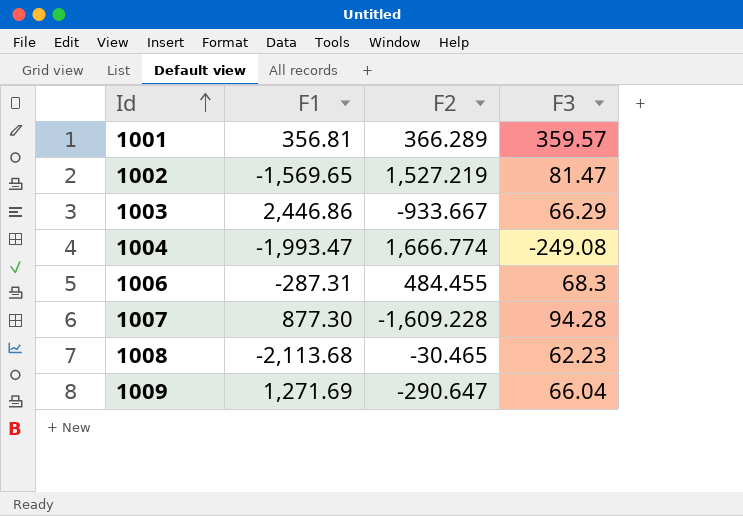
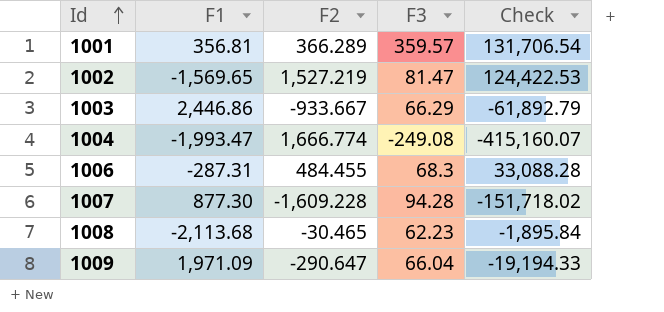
column Check | formula: none -> [F2] * [F3]
1009 | F1: 1,271.69 -> 1,971.09

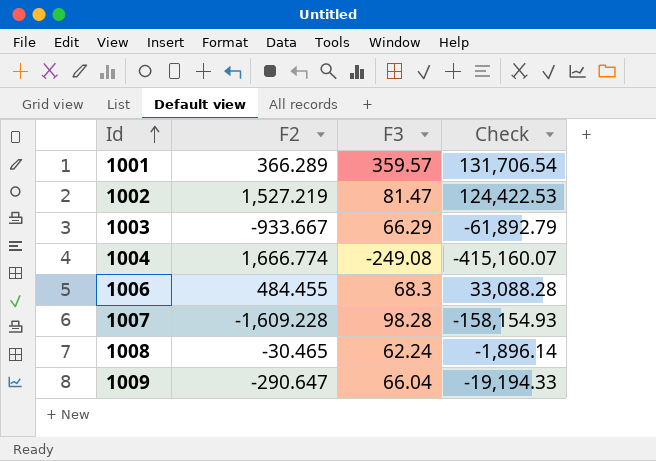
column F1 | position: 2 -> none
1007 | F3: 94.28 -> 98.28
1007 | Check: -151,718.02 -> -158,154.93
1008 | F3: 62.23 -> 62.24
1008 | Check: -1,895.84 -> -1,896.14

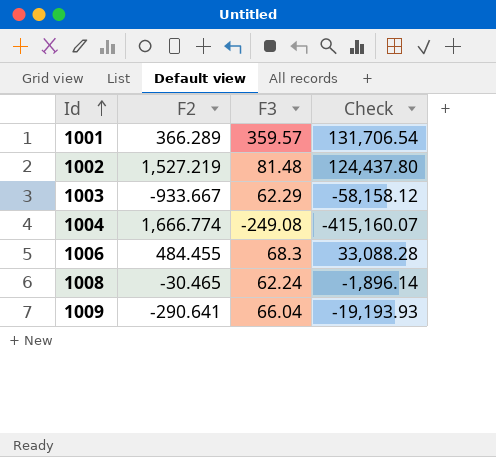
row 1007: -1,609.228 | 98.28 | -158,154.93 -> none
1002 | F3: 81.47 -> 81.48
1002 | Check: 124,422.53 -> 124,437.80
1003 | F3: 66.29 -> 62.29
1003 | Check: -61,892.79 -> -58,158.12
1009 | F2: -290.647 -> -290.641
1009 | Check: -19,194.33 -> -19,193.93

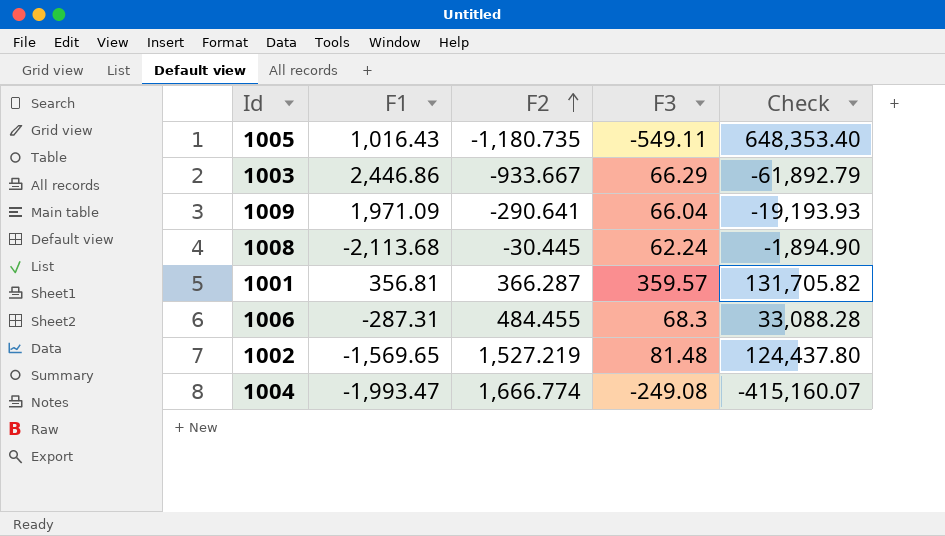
row order: Id ascending -> F2 ascending
column F1 | position: none -> 2
row 1005: none -> 1,016.43 | -1,180.735 | -549.11 | 648,353.40
1003 | F3: 62.29 -> 66.29
1003 | Check: -58,158.12 -> -61,892.79
1008 | F2: -30.465 -> -30.445
1008 | Check: -1,896.14 -> -1,894.90
1001 | F2: 366.289 -> 366.287
1001 | Check: 131,706.54 -> 131,705.82

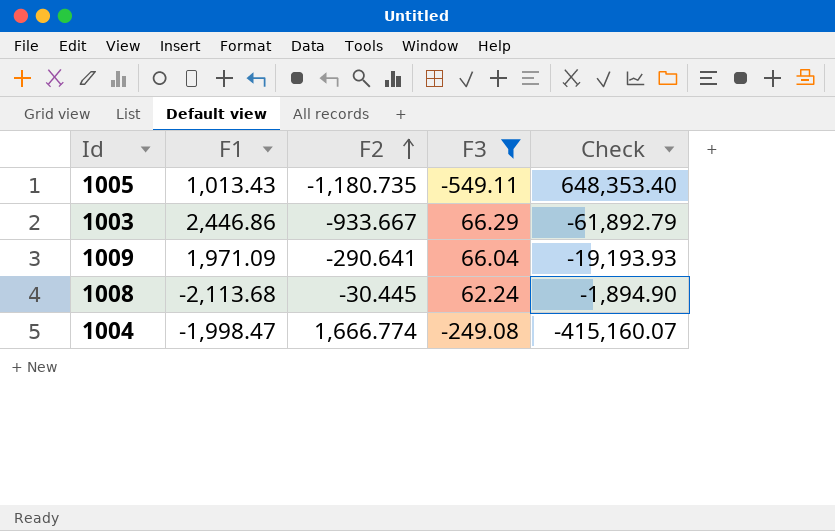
filter: none -> F3 <= 66.29
1005 | F1: 1,016.43 -> 1,013.43
1004 | F1: -1,993.47 -> -1,998.47

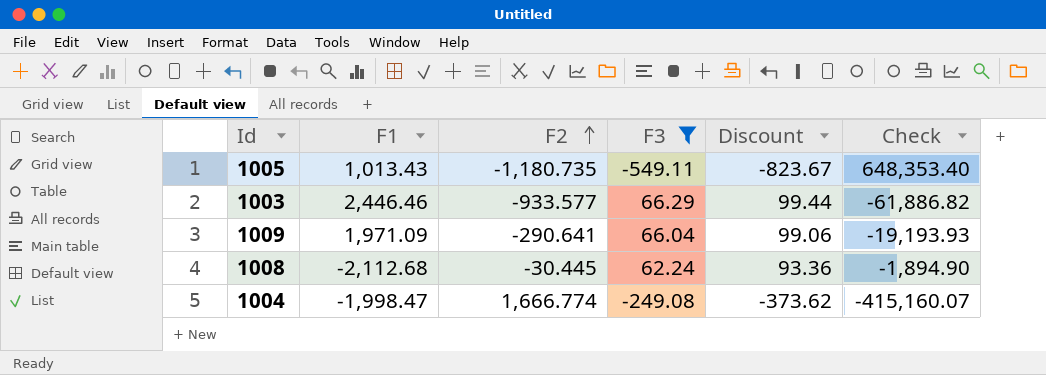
column Discount | formula: none -> [F3] * 1.5
1003 | F1: 2,446.86 -> 2,446.46
1003 | F2: -933.667 -> -933.577
1003 | Check: -61,892.79 -> -61,886.82
1008 | F1: -2,113.68 -> -2,112.68

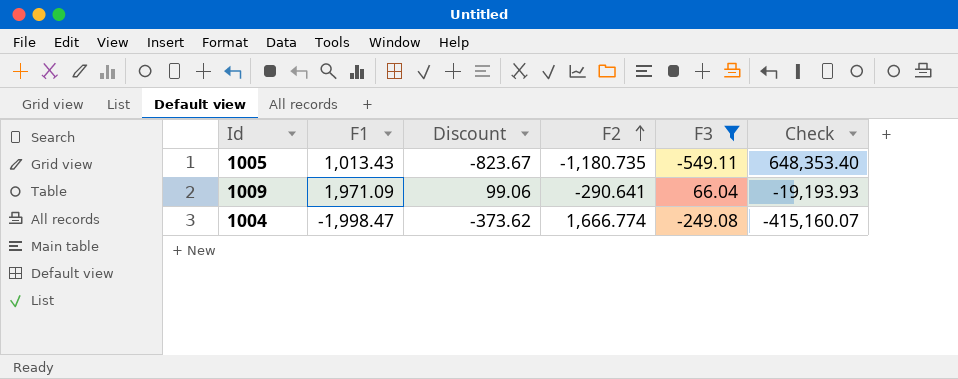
column Discount | position: 5 -> 3
row 1003: 2,446.46 | -933.577 | 66.29 | 99.44 | -61,886.82 -> none
row 1008: -2,112.68 | -30.445 | 62.24 | 93.36 | -1,894.90 -> none

